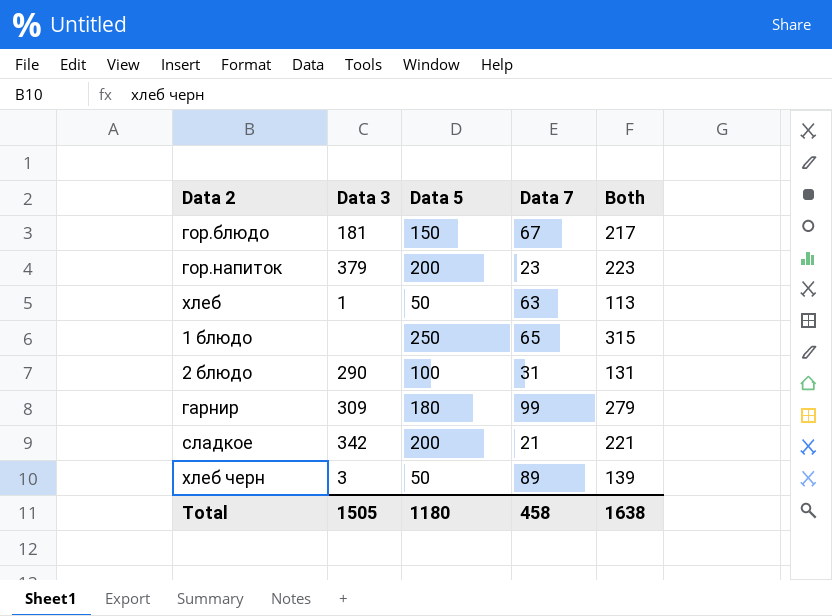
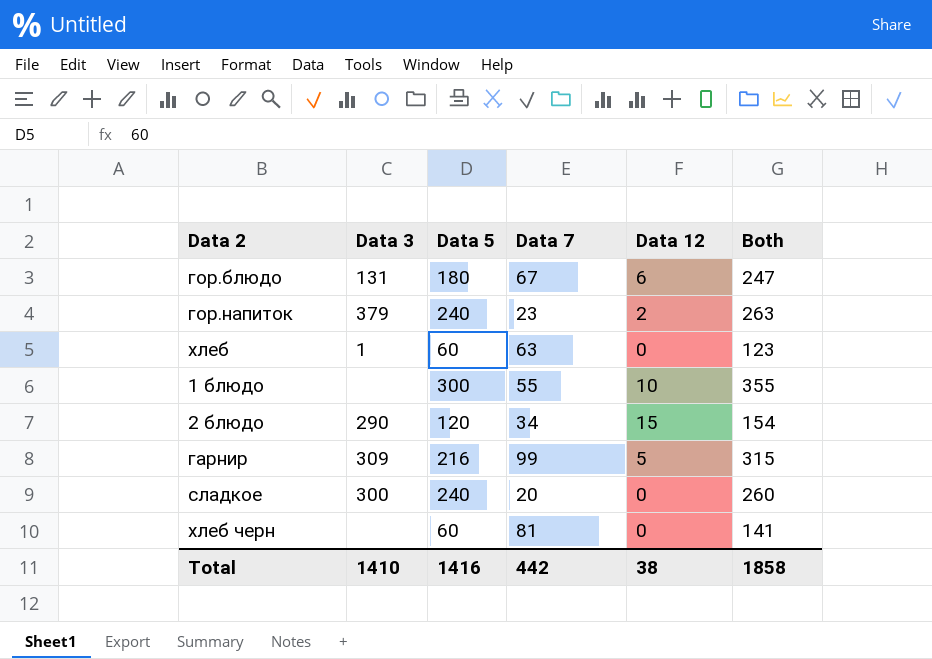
column Data 12 | position: none -> 5
гор.блюдо | Data 3: 181 -> 131
гор.блюдо | Data 5: 150 -> 180
гор.блюдо | Both: 217 -> 247
гор.напиток | Data 5: 200 -> 240
гор.напиток | Both: 223 -> 263
хлеб | Data 5: 50 -> 60
хлеб | Both: 113 -> 123
1 блюдо | Data 5: 250 -> 300
1 блюдо | Data 7: 65 -> 55
1 блюдо | Both: 315 -> 355
2 блюдо | Data 5: 100 -> 120
2 блюдо | Data 7: 31 -> 34
2 блюдо | Both: 131 -> 154
гарнир | Data 5: 180 -> 216
гарнир | Both: 279 -> 315
сладкое | Data 3: 342 -> 300
сладкое | Data 5: 200 -> 240
сладкое | Data 7: 21 -> 20
сладкое | Both: 221 -> 260
хлеб черн | Data 3: 3 -> none
хлеб черн | Data 5: 50 -> 60
хлеб черн | Data 7: 89 -> 81
хлеб черн | Both: 139 -> 141
Total | Data 3: 1505 -> 1410
Total | Data 5: 1180 -> 1416
Total | Data 7: 458 -> 442
Total | Both: 1638 -> 1858

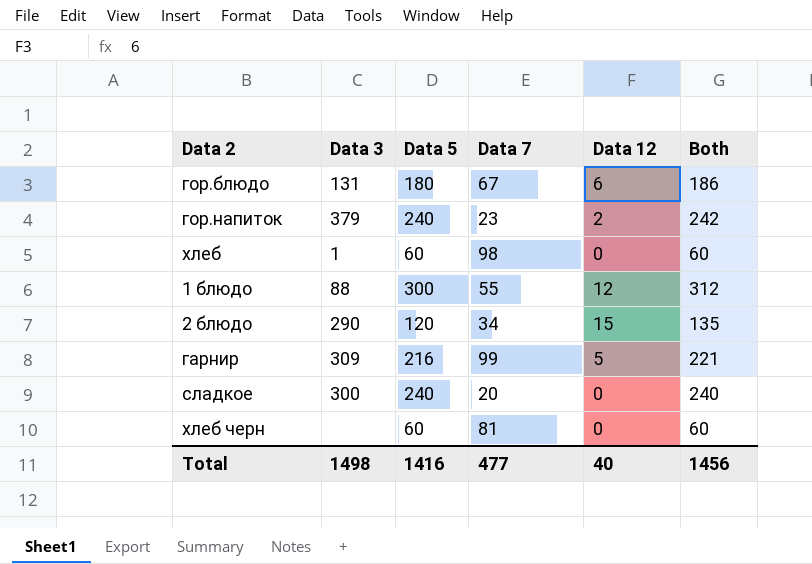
column Both | formula: [Data 5] + [Data 7] -> [Data 5] + [Data 12]
хлеб | Data 7: 63 -> 98
1 блюдо | Data 3: none -> 88
1 блюдо | Data 12: 10 -> 12
Total | Data 3: 1410 -> 1498
Total | Data 7: 442 -> 477
Total | Data 12: 38 -> 40
Total | Both: 1858 -> 1456

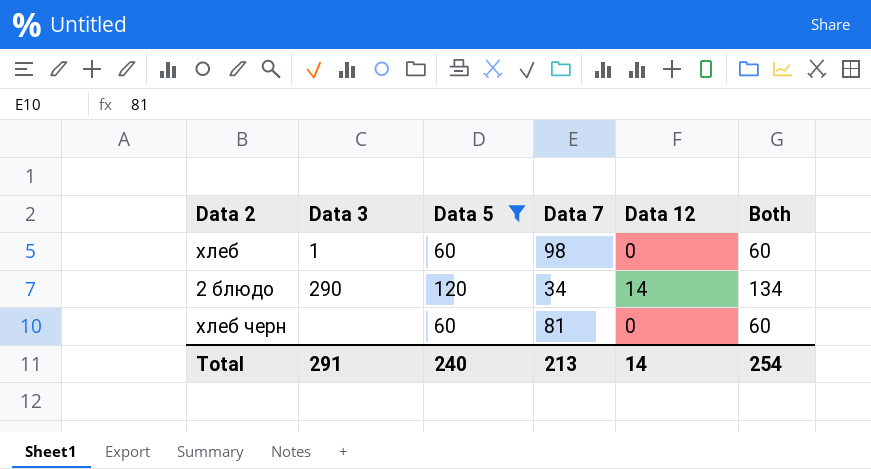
filter: none -> Data 5 <= 120
2 блюдо | Data 12: 15 -> 14
2 блюдо | Both: 135 -> 134
Total | Data 3: 1498 -> 291
Total | Data 5: 1416 -> 240
Total | Data 7: 477 -> 213
Total | Data 12: 40 -> 14
Total | Both: 1456 -> 254

